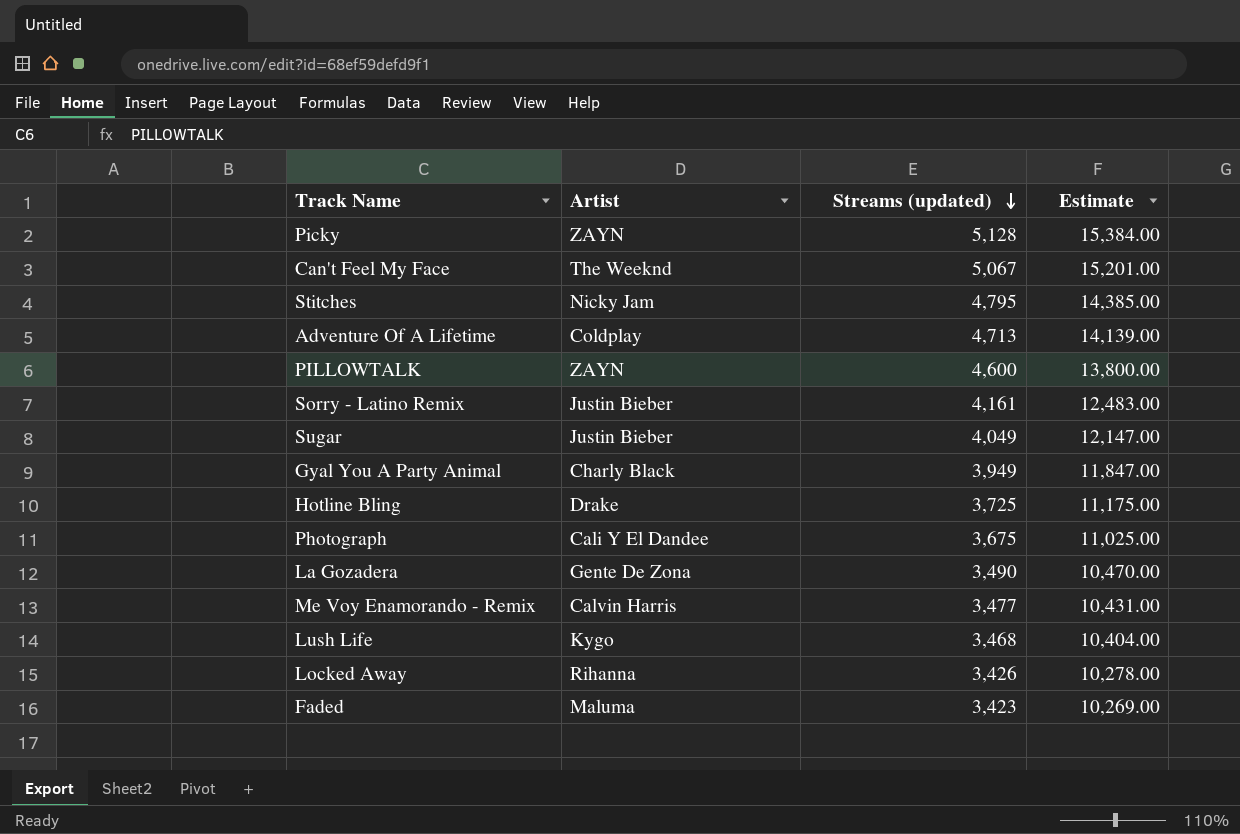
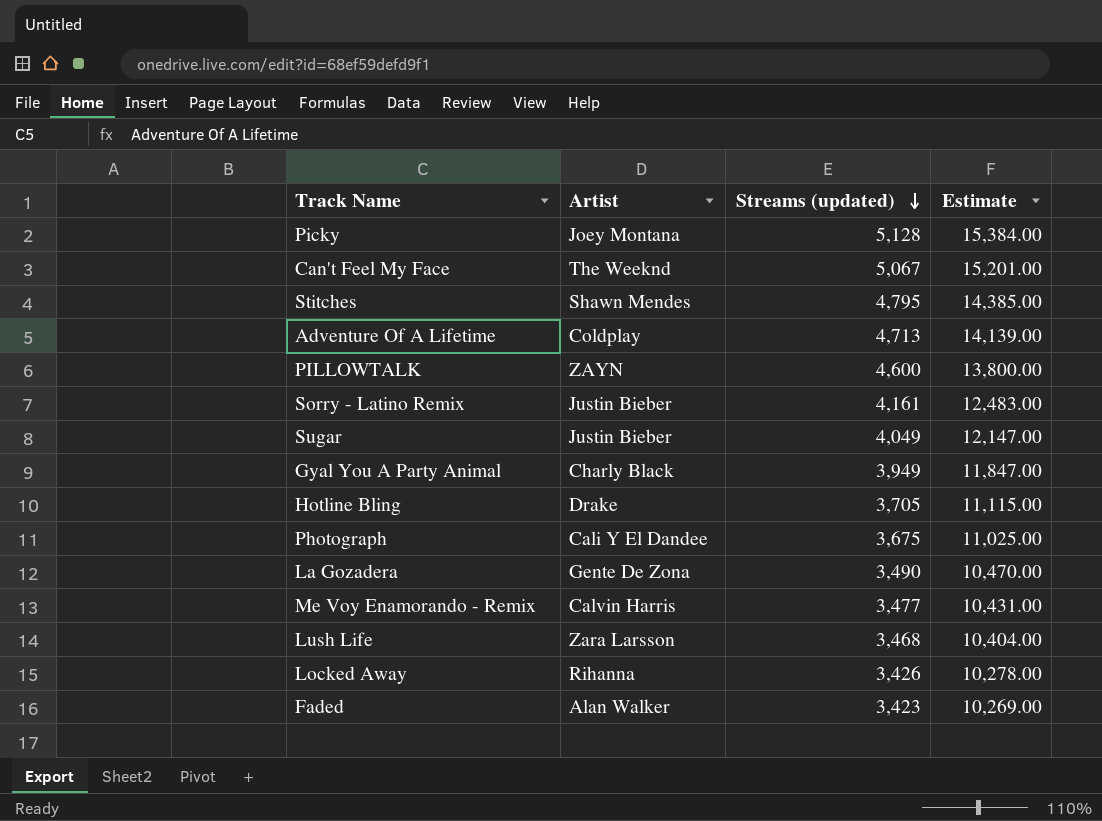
Picky | Artist: ZAYN -> Joey Montana
Stitches | Artist: Nicky Jam -> Shawn Mendes
Hotline Bling | Streams (updated): 3,725 -> 3,705
Hotline Bling | Estimate: 11,175.00 -> 11,115.00
Lush Life | Artist: Kygo -> Zara Larsson
Faded | Artist: Maluma -> Alan Walker

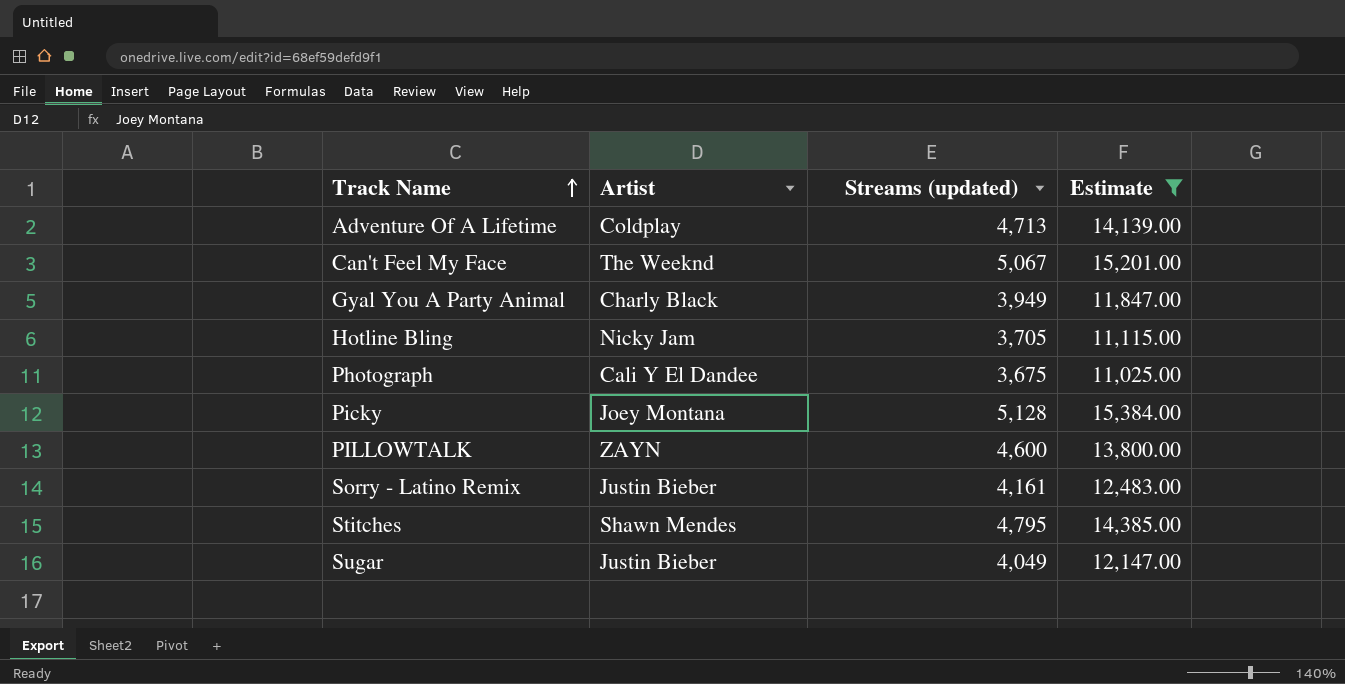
filter: none -> Estimate >= 11,025.00
row order: Streams (updated) descending -> Track Name ascending
Hotline Bling | Artist: Drake -> Nicky Jam

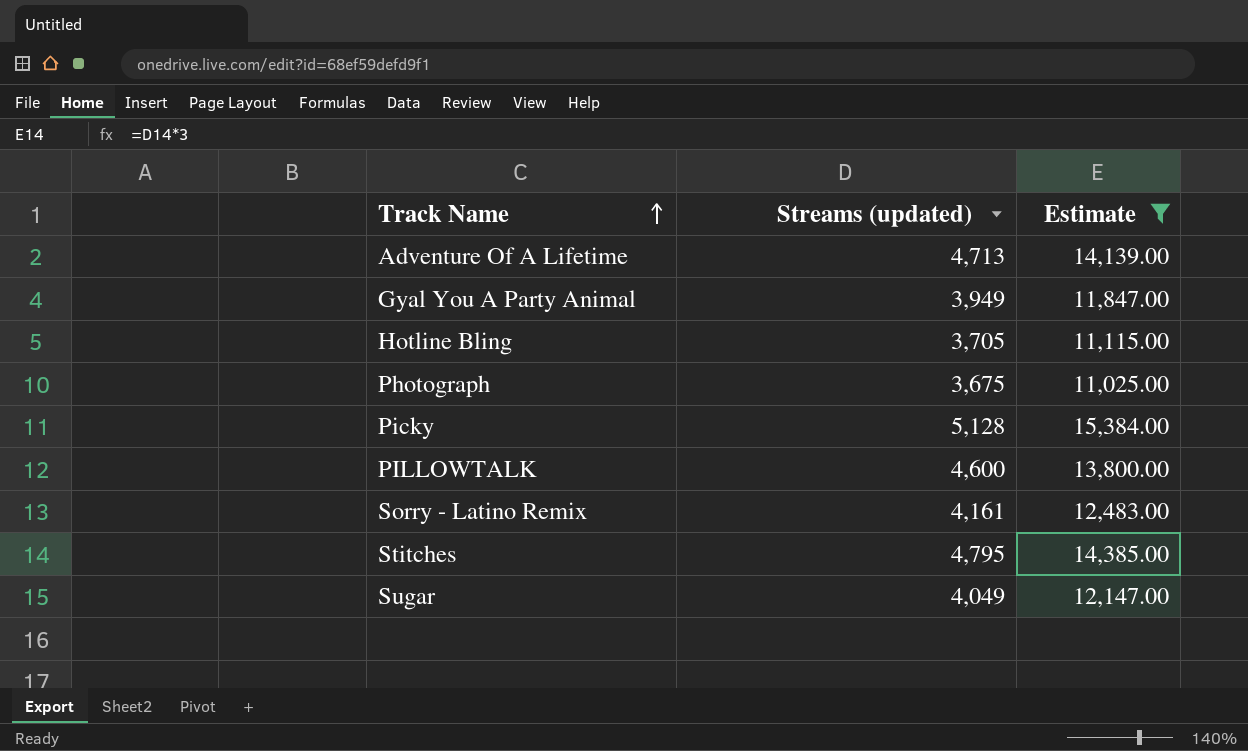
column Artist | position: 2 -> none
row Can't Feel My Face: The Weeknd | 5,067 | 15,201.00 -> none

